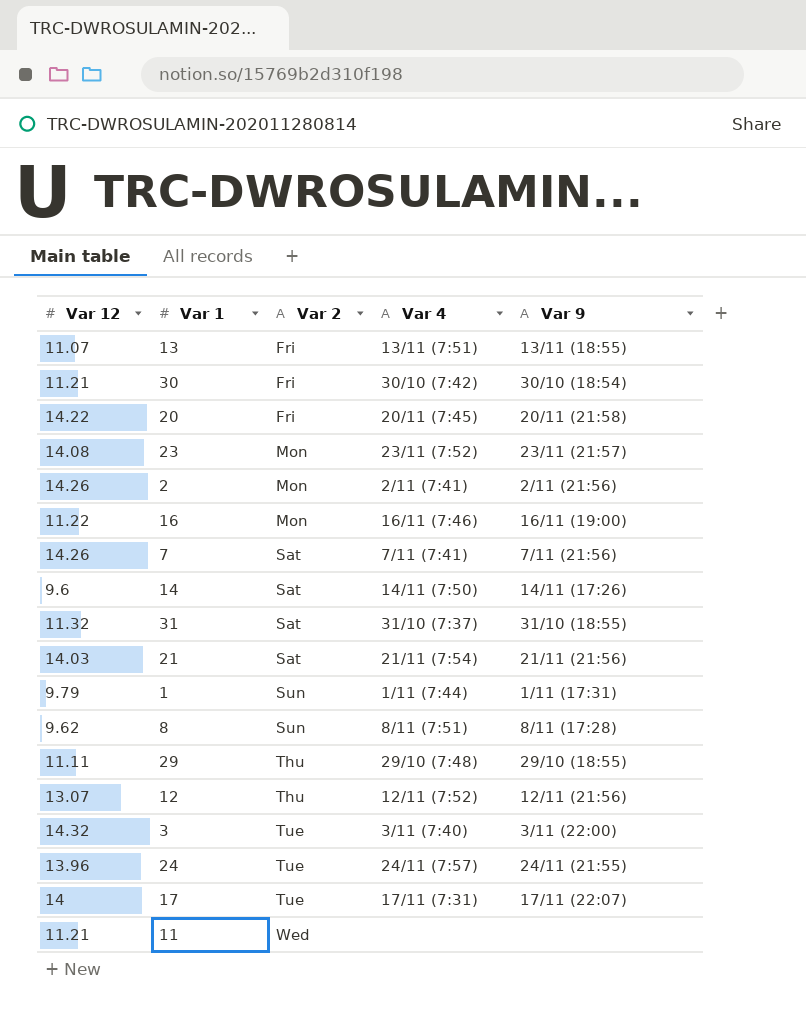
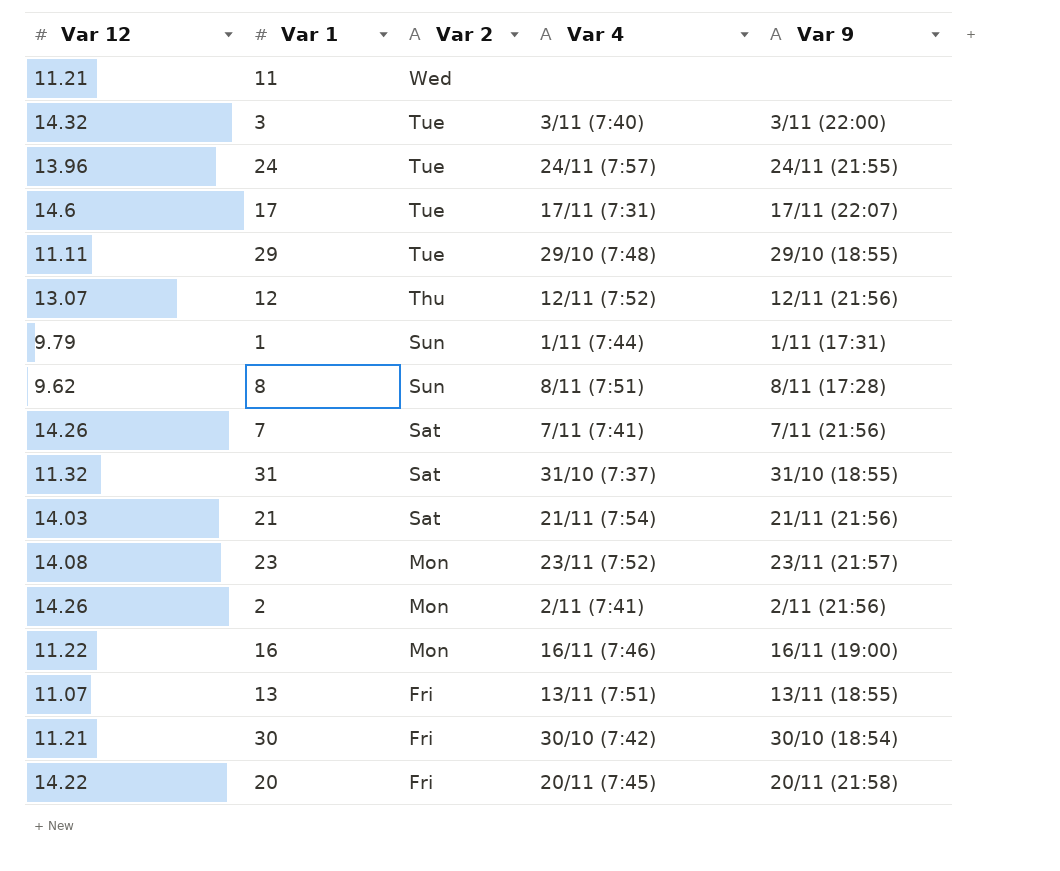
row order: Var 2 ascending -> Var 2 descending
row 14: 9.6 | Sat | 14/11 (7:50) | 14/11 (17:26) -> none
17 | Var 12: 14 -> 14.6
29 | Var 2: Thu -> Tue

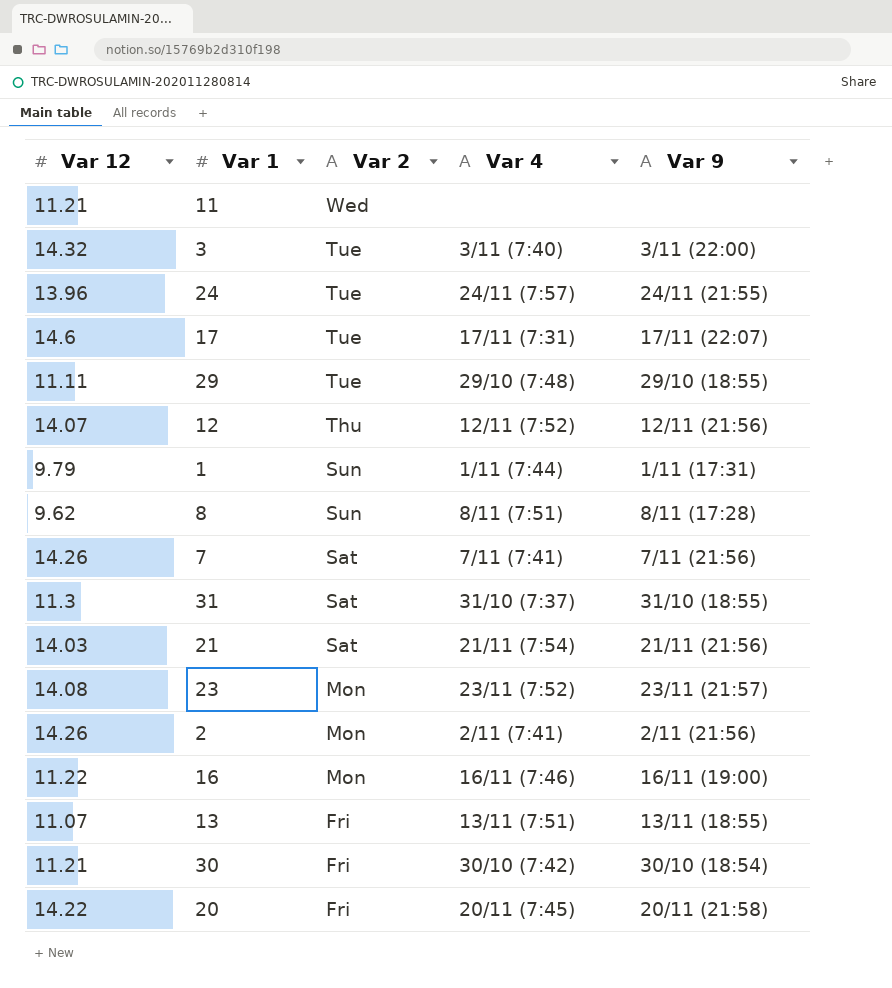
12 | Var 12: 13.07 -> 14.07
31 | Var 12: 11.32 -> 11.3

